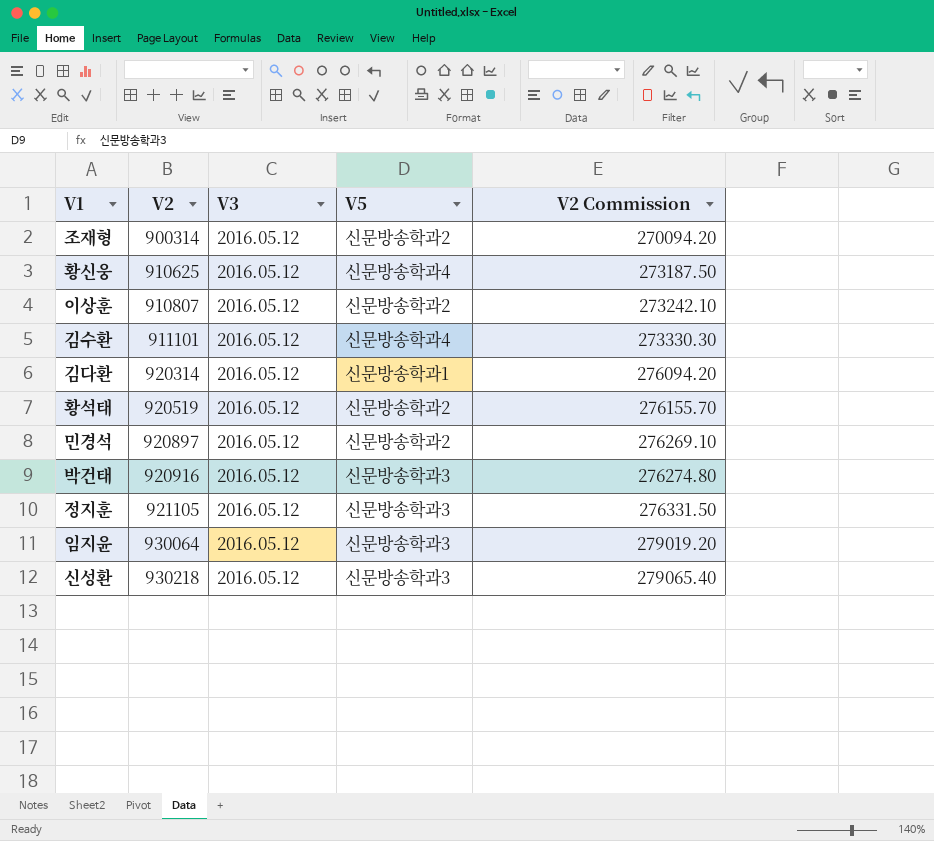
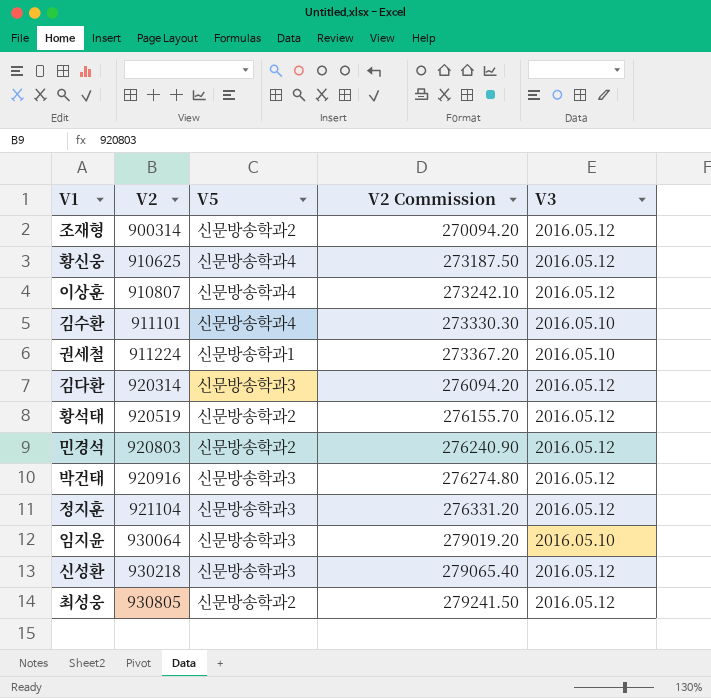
column V3 | position: 3 -> 5
이상훈 | V5: 신문방송학과2 -> 신문방송학과4
김수환 | V3: 2016.05.12 -> 2016.05.10
row 권세철: none -> 911224 | 신문방송학과1 | 273367.20 | 2016.05.10
김다환 | V5: 신문방송학과1 -> 신문방송학과3
민경석 | V2: 920897 -> 920803
민경석 | V2 Commission: 276269.10 -> 276240.90
정지훈 | V2: 921105 -> 921104
정지훈 | V2 Commission: 276331.50 -> 276331.20
임지윤 | V3: 2016.05.12 -> 2016.05.10
row 최성웅: none -> 930805 | 신문방송학과2 | 279241.50 | 2016.05.12

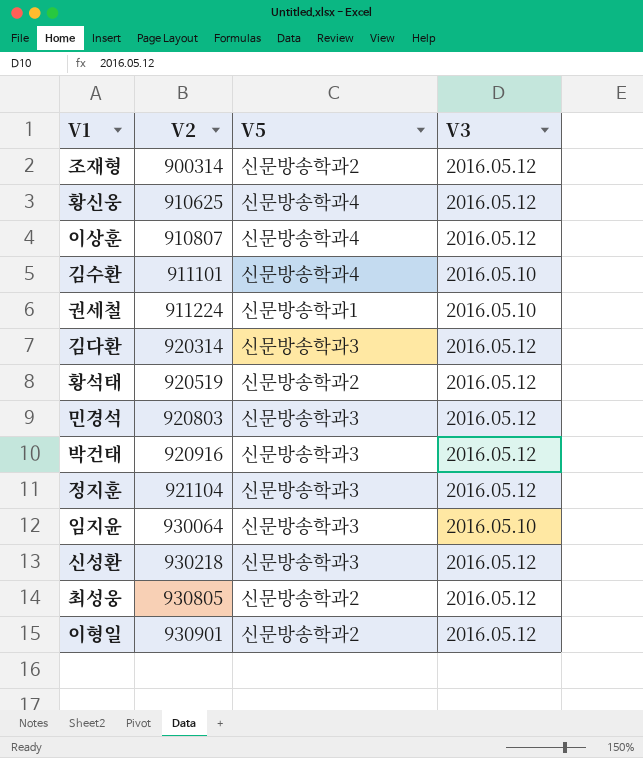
column V2 Commission | formula: [V2] * 0.3 -> none
민경석 | V5: 신문방송학과2 -> 신문방송학과3
row 이형일: none -> 930901 | 신문방송학과2 | 2016.05.12

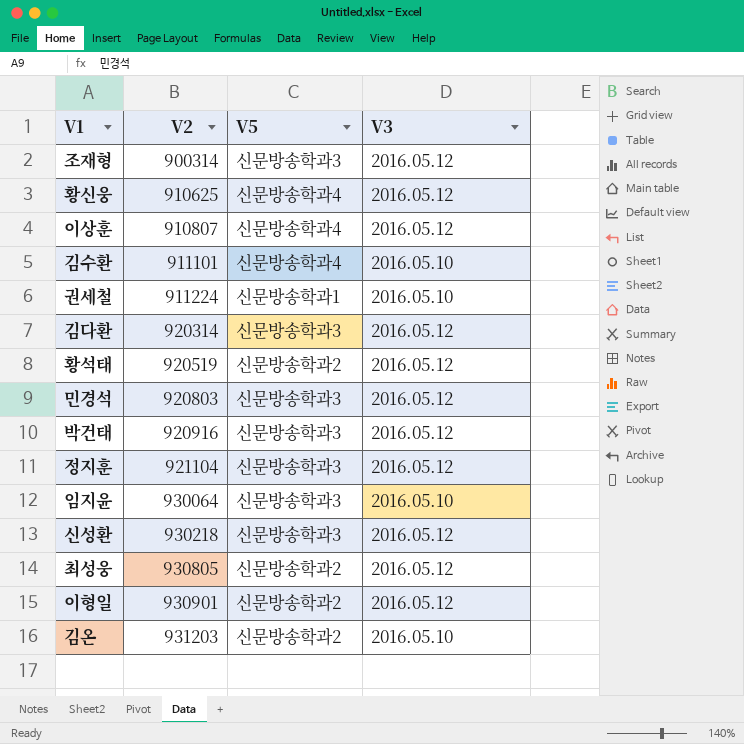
조재형 | V5: 신문방송학과2 -> 신문방송학과3
row 김온: none -> 931203 | 신문방송학과2 | 2016.05.10

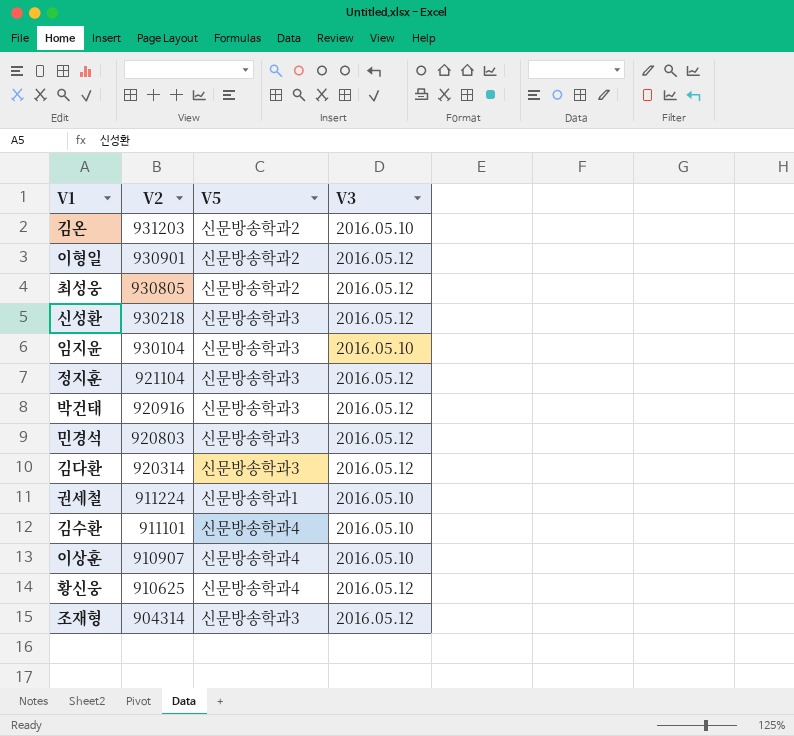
row order: V2 ascending -> V2 descending
row 황석태: 920519 | 신문방송학과2 | 2016.05.12 -> none
임지윤 | V2: 930064 -> 930104
이상훈 | V2: 910807 -> 910907
이상훈 | V3: 2016.05.12 -> 2016.05.10
조재형 | V2: 900314 -> 904314

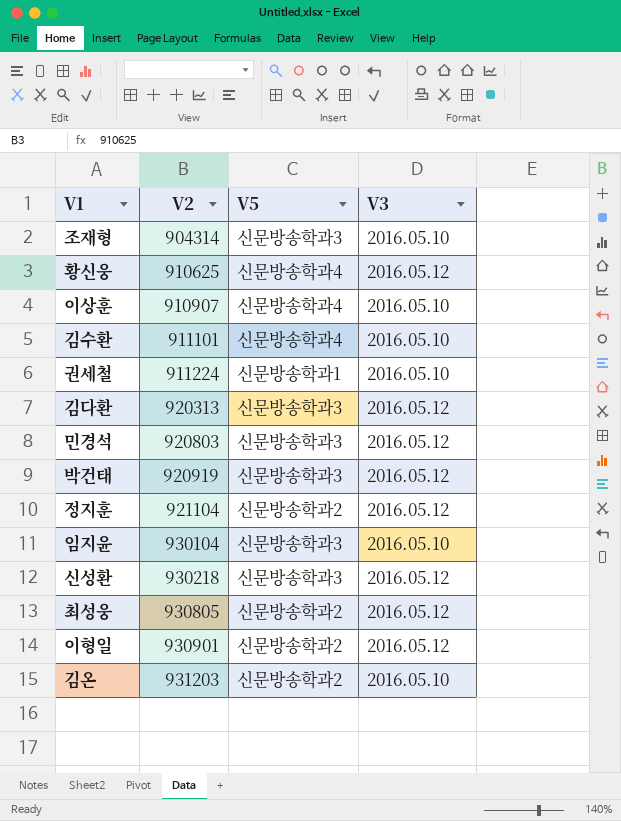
row order: V2 descending -> V2 ascending
조재형 | V3: 2016.05.12 -> 2016.05.10
김다환 | V2: 920314 -> 920313
박건태 | V2: 920916 -> 920919
정지훈 | V5: 신문방송학과3 -> 신문방송학과2

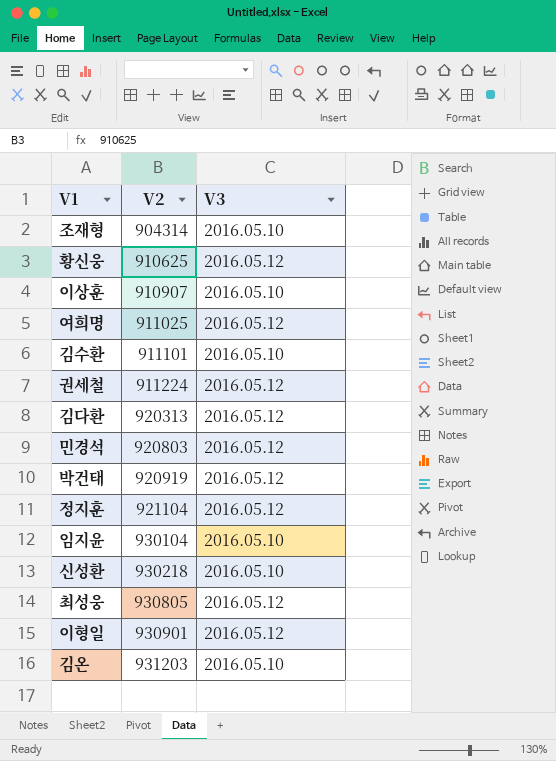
column V5 | position: 3 -> none
row 여희명: none -> 911025 | 2016.05.12
권세철 | V3: 2016.05.10 -> 2016.05.12
신성환 | V3: 2016.05.12 -> 2016.05.10

